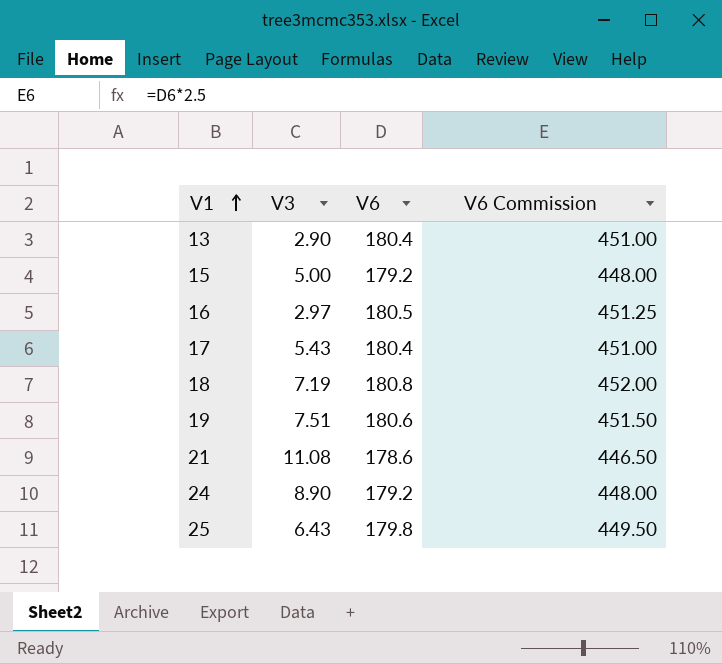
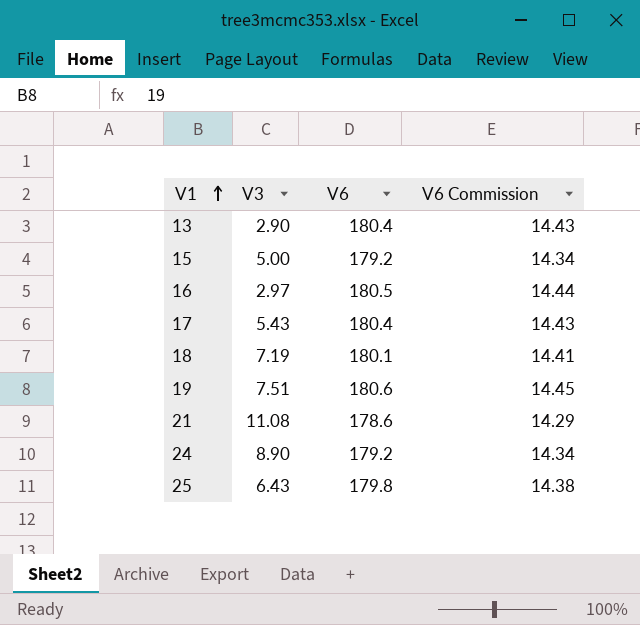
column V6 Commission | formula: [V6] * 2.5 -> [V6] * 0.08
18 | V6: 180.8 -> 180.1

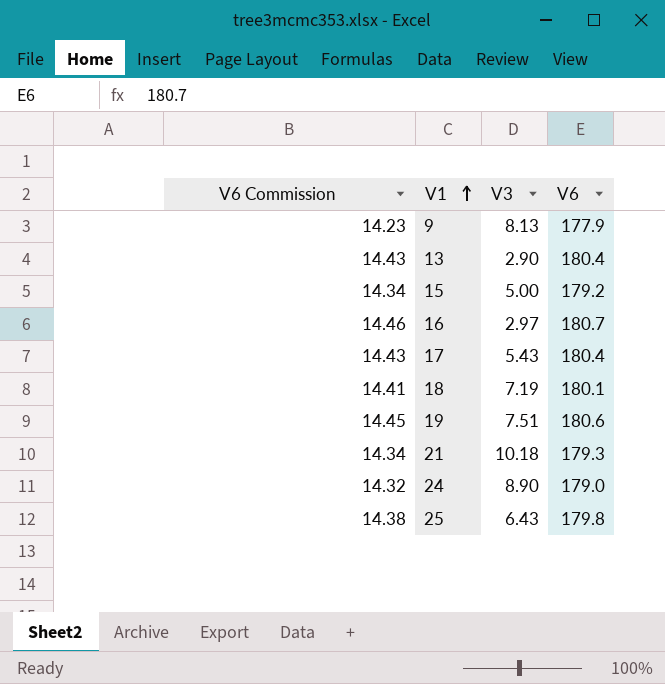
column V6 Commission | position: 4 -> 1
row 9: none -> 14.23 | 8.13 | 177.9
16 | V6 Commission: 14.44 -> 14.46
16 | V6: 180.5 -> 180.7
21 | V6 Commission: 14.29 -> 14.34
21 | V3: 11.08 -> 10.18
21 | V6: 178.6 -> 179.3
24 | V6 Commission: 14.34 -> 14.32
24 | V6: 179.2 -> 179.0

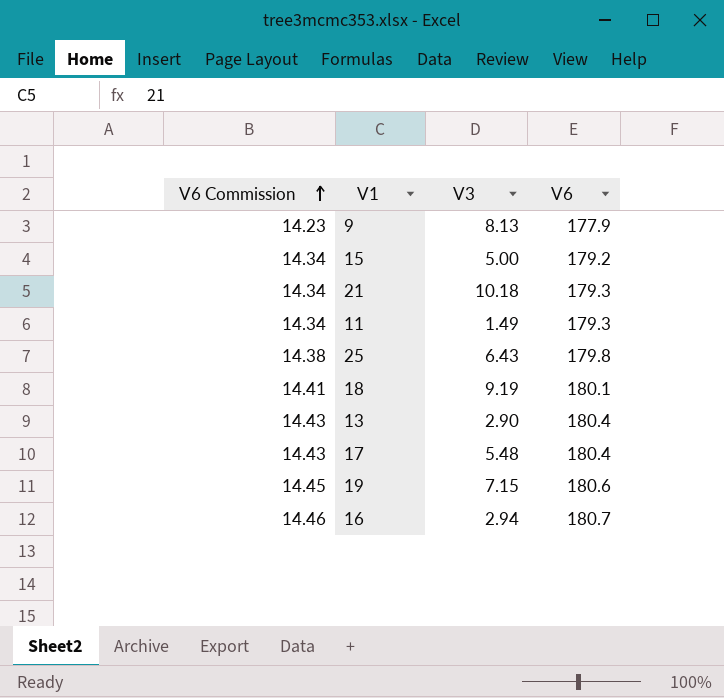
row order: V1 ascending -> V6 Commission ascending
row 24: 14.32 | 8.90 | 179.0 -> none
row 11: none -> 14.34 | 1.49 | 179.3
18 | V3: 7.19 -> 9.19
17 | V3: 5.43 -> 5.48
19 | V3: 7.51 -> 7.15
16 | V3: 2.97 -> 2.94

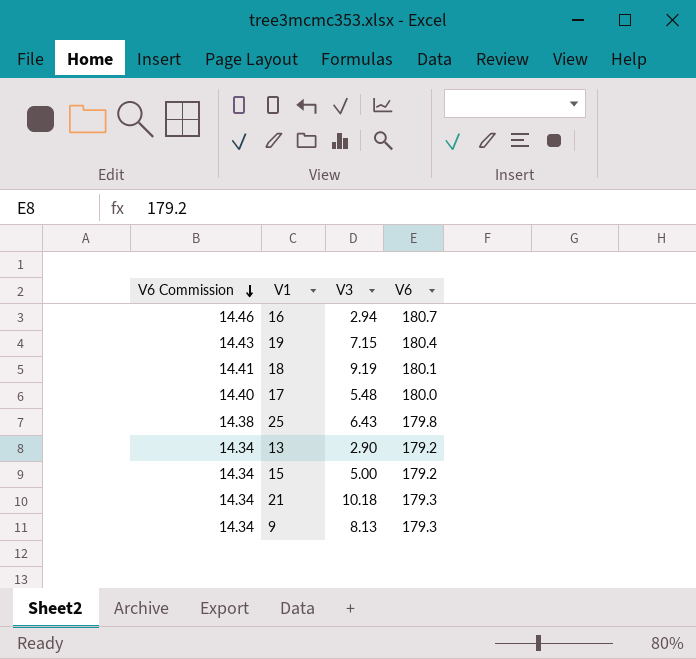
row order: V6 Commission ascending -> V6 Commission descending
row 11: 14.34 | 1.49 | 179.3 -> none
19 | V6 Commission: 14.45 -> 14.43
19 | V6: 180.6 -> 180.4
17 | V6 Commission: 14.43 -> 14.40
17 | V6: 180.4 -> 180.0
13 | V6 Commission: 14.43 -> 14.34
13 | V6: 180.4 -> 179.2
9 | V6 Commission: 14.23 -> 14.34
9 | V6: 177.9 -> 179.3

